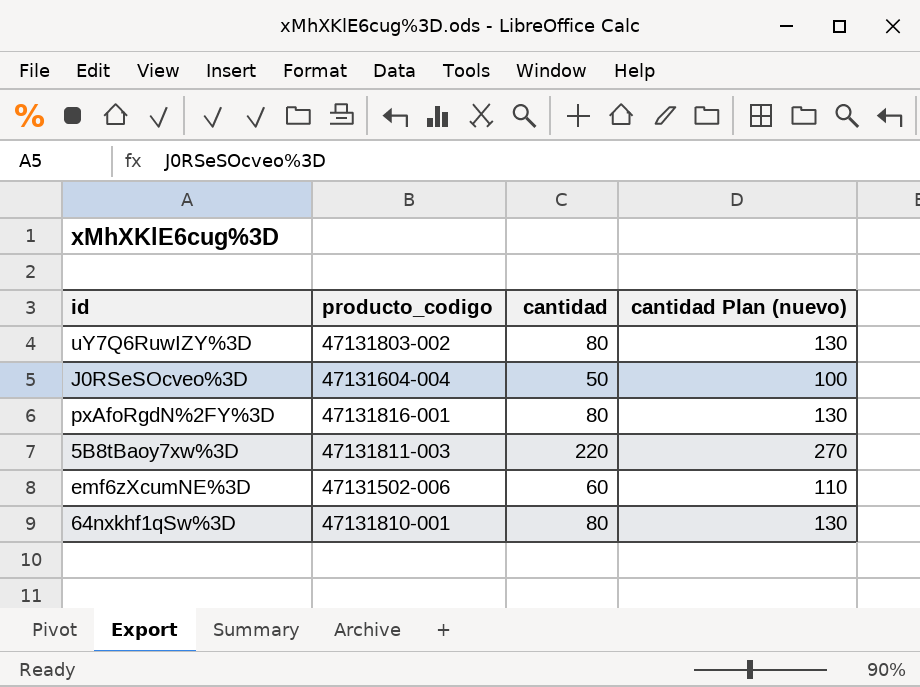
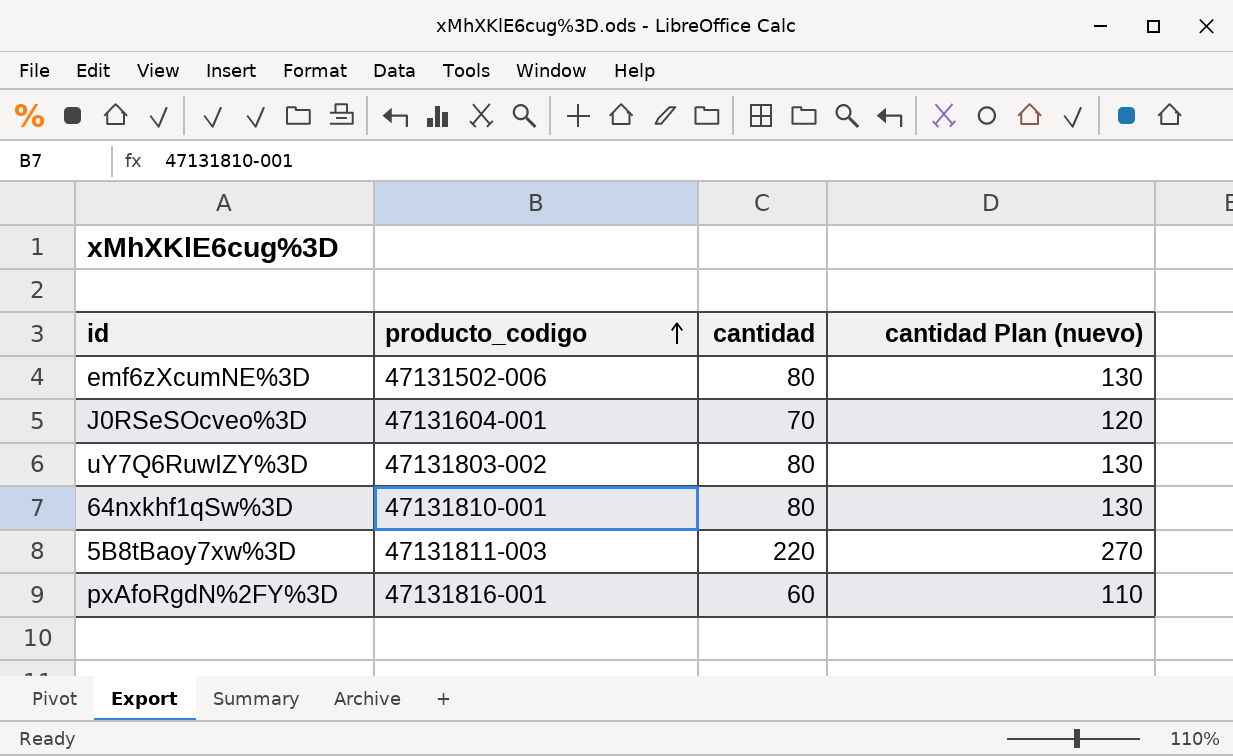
row order: none -> producto_codigo ascending
emf6zXcumNE%3D | cantidad: 60 -> 80
emf6zXcumNE%3D | cantidad Plan (nuevo): 110 -> 130
J0RSeSOcveo%3D | producto_codigo: 47131604-004 -> 47131604-001
J0RSeSOcveo%3D | cantidad: 50 -> 70
J0RSeSOcveo%3D | cantidad Plan (nuevo): 100 -> 120
pxAfoRgdN%2FY%3D | cantidad: 80 -> 60
pxAfoRgdN%2FY%3D | cantidad Plan (nuevo): 130 -> 110

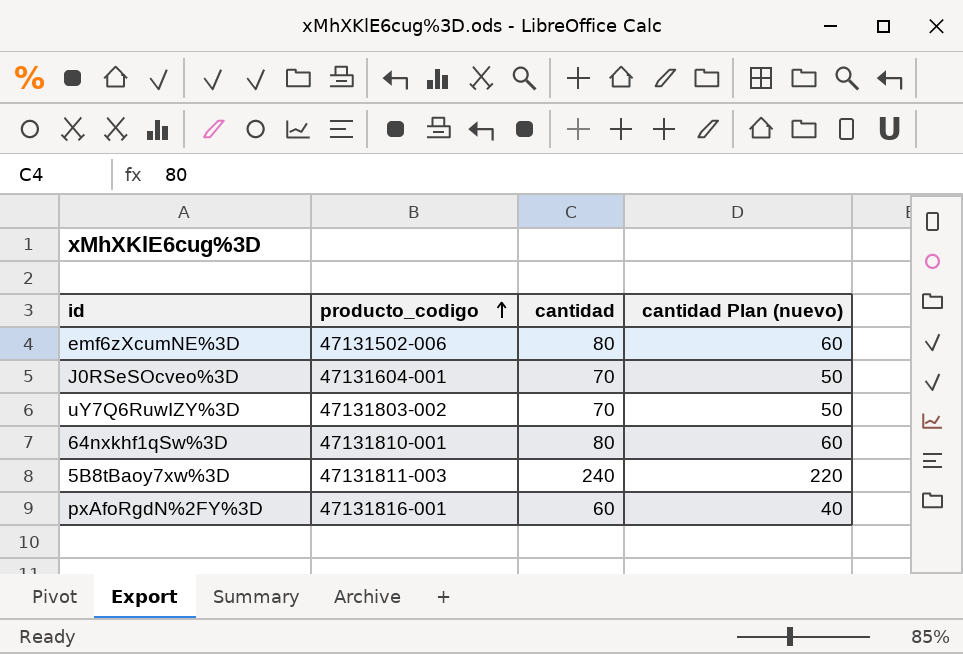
column cantidad Plan (nuevo) | formula: [cantidad] + 50 -> [cantidad] - 20
uY7Q6RuwIZY%3D | cantidad: 80 -> 70
5B8tBaoy7xw%3D | cantidad: 220 -> 240

